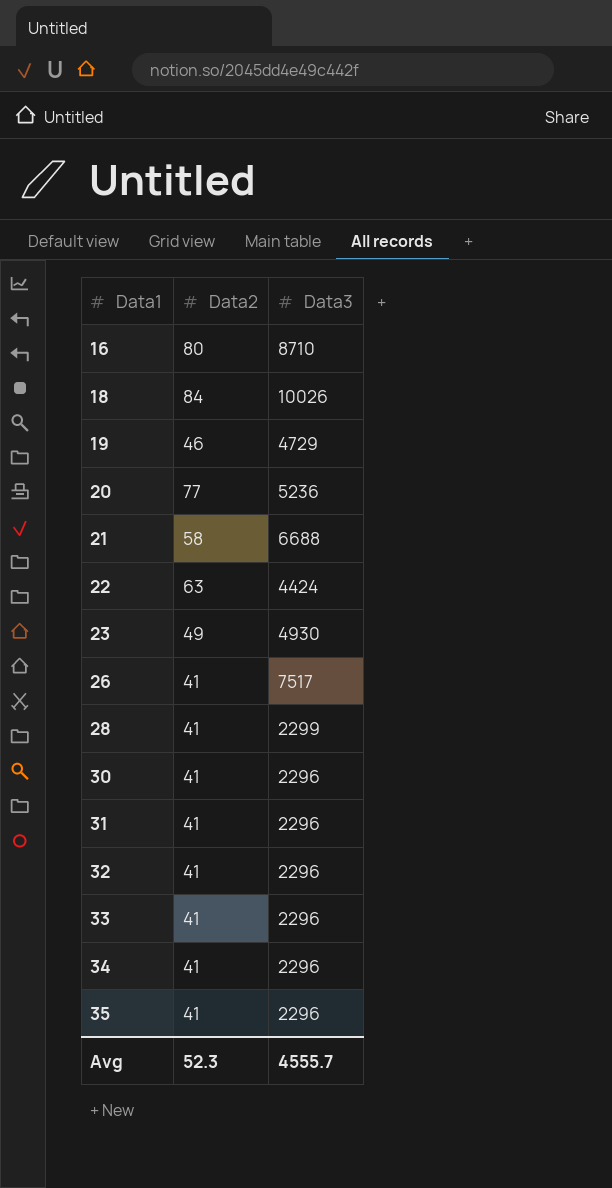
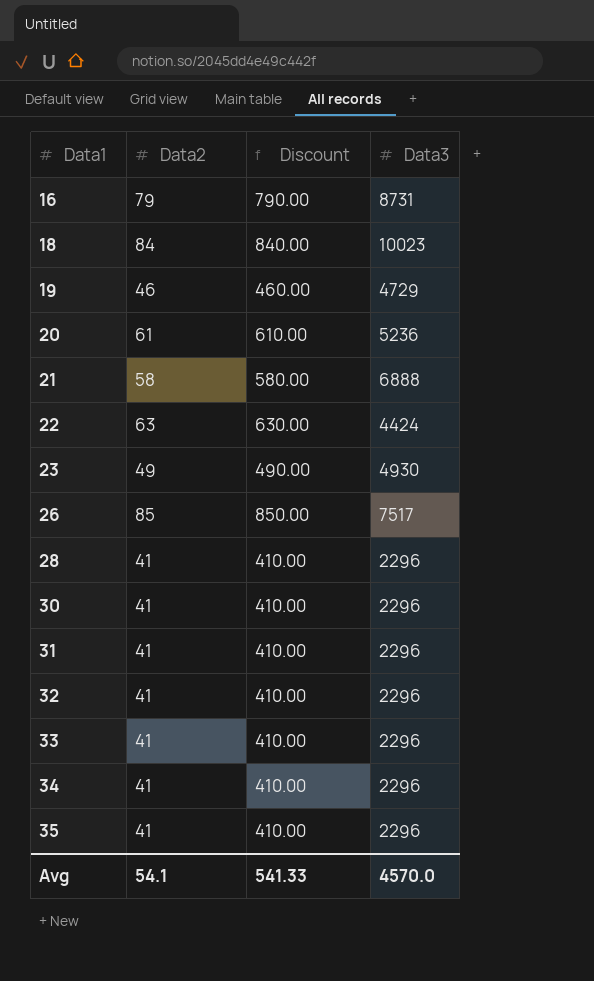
column Discount | formula: none -> [Data2] * 10
16 | Data2: 80 -> 79
16 | Data3: 8710 -> 8731
18 | Data3: 10026 -> 10023
20 | Data2: 77 -> 61
21 | Data3: 6688 -> 6888
26 | Data2: 41 -> 85
28 | Data3: 2299 -> 2296
Avg | Data2: 52.3 -> 54.1
Avg | Data3: 4555.7 -> 4570.0

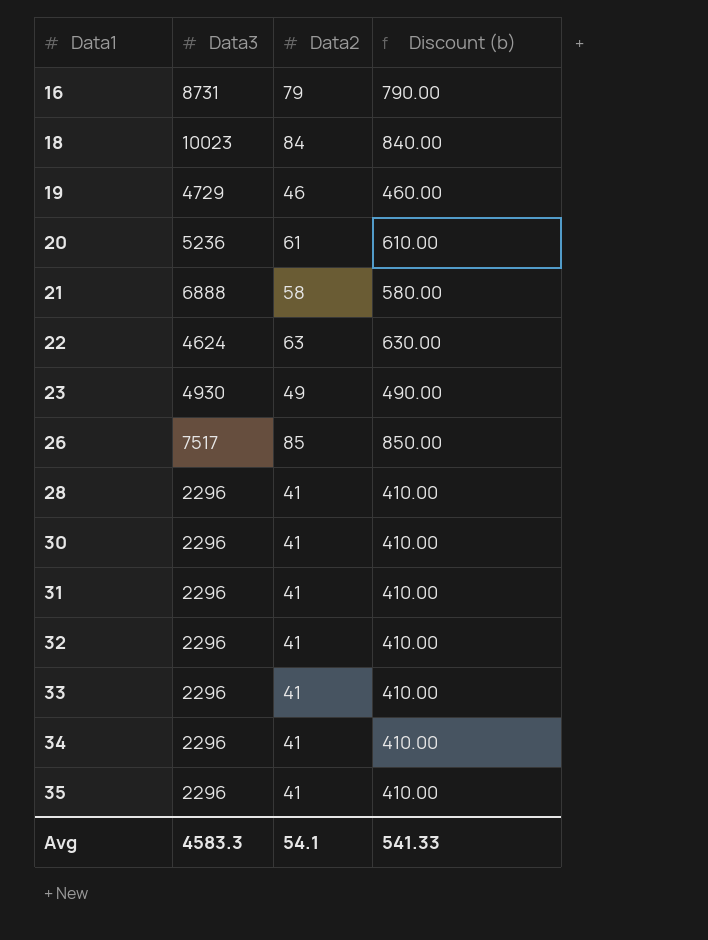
column Data3 | position: 4 -> 2
column name: Discount -> Discount (b)
22 | Data3: 4424 -> 4624
Avg | Data3: 4570.0 -> 4583.3

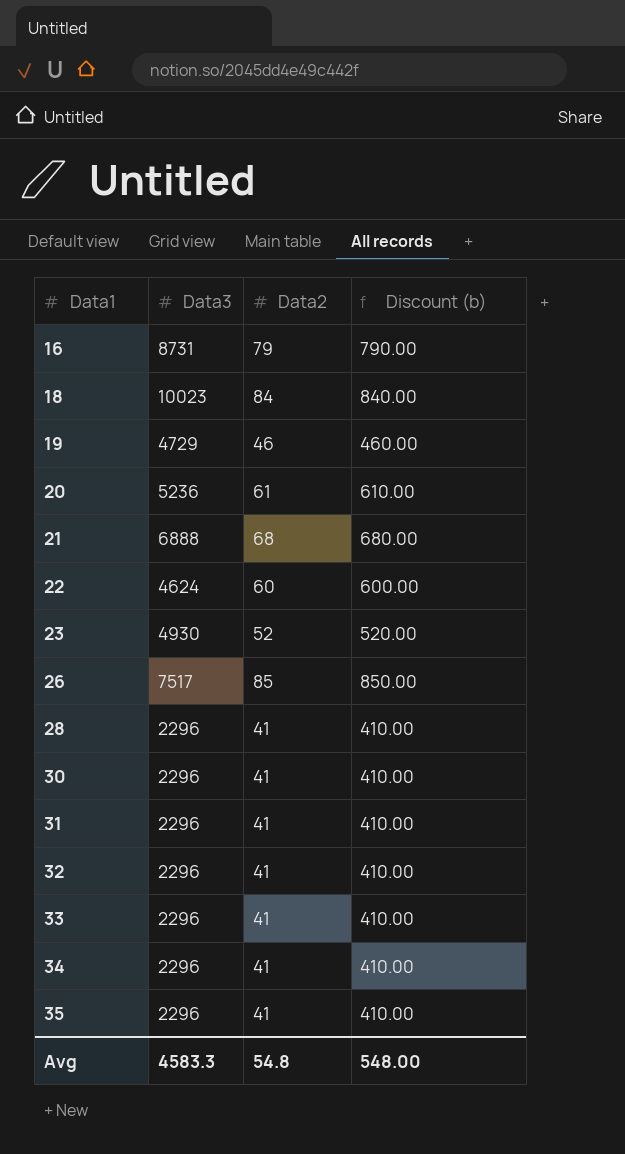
21 | Data2: 58 -> 68
21 | Discount (b): 580.00 -> 680.00
22 | Data2: 63 -> 60
22 | Discount (b): 630.00 -> 600.00
23 | Data2: 49 -> 52
23 | Discount (b): 490.00 -> 520.00
Avg | Data2: 54.1 -> 54.8
Avg | Discount (b): 541.33 -> 548.00

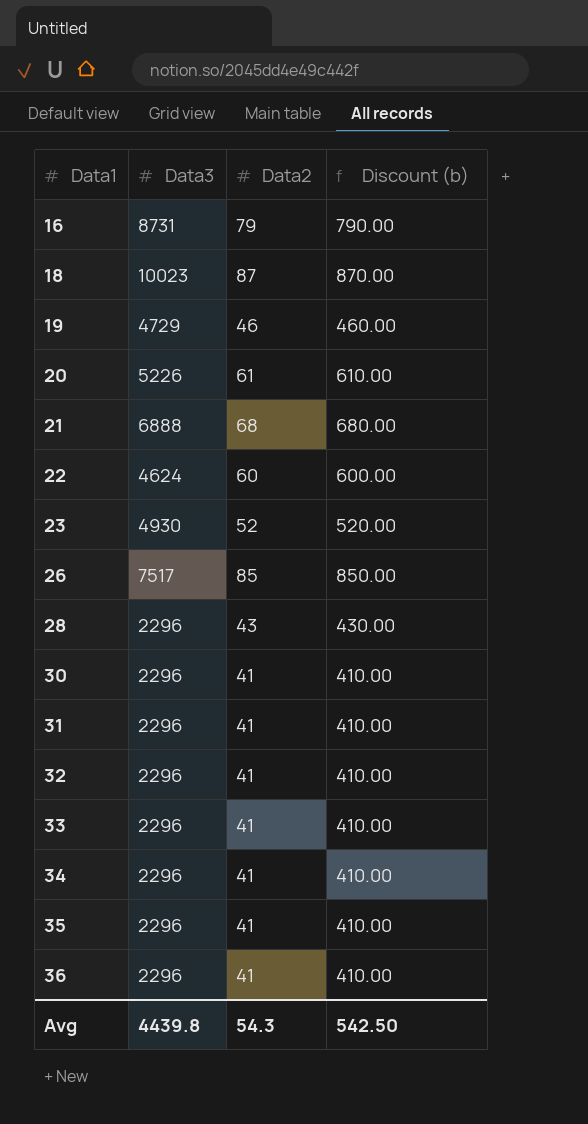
18 | Data2: 84 -> 87
18 | Discount (b): 840.00 -> 870.00
20 | Data3: 5236 -> 5226
28 | Data2: 41 -> 43
28 | Discount (b): 410.00 -> 430.00
row 36: none -> 2296 | 41 | 410.00
Avg | Data3: 4583.3 -> 4439.8
Avg | Data2: 54.8 -> 54.3
Avg | Discount (b): 548.00 -> 542.50

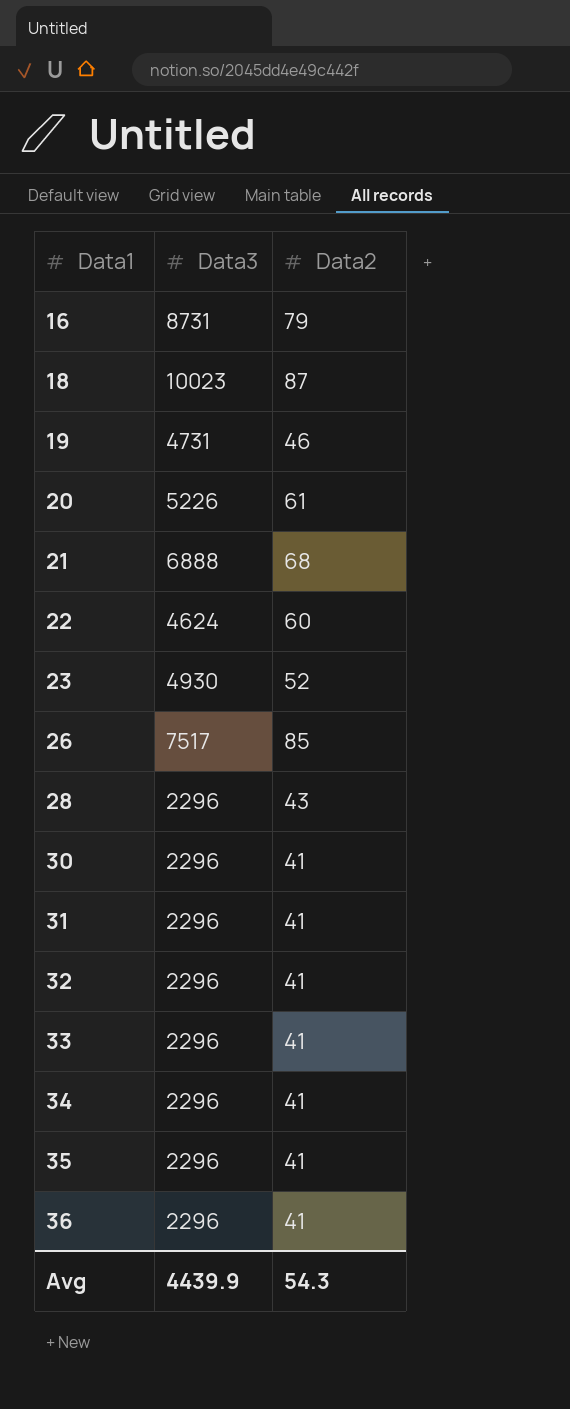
column Discount (b) | formula: [Data2] * 10 -> none
19 | Data3: 4729 -> 4731
Avg | Data3: 4439.8 -> 4439.9

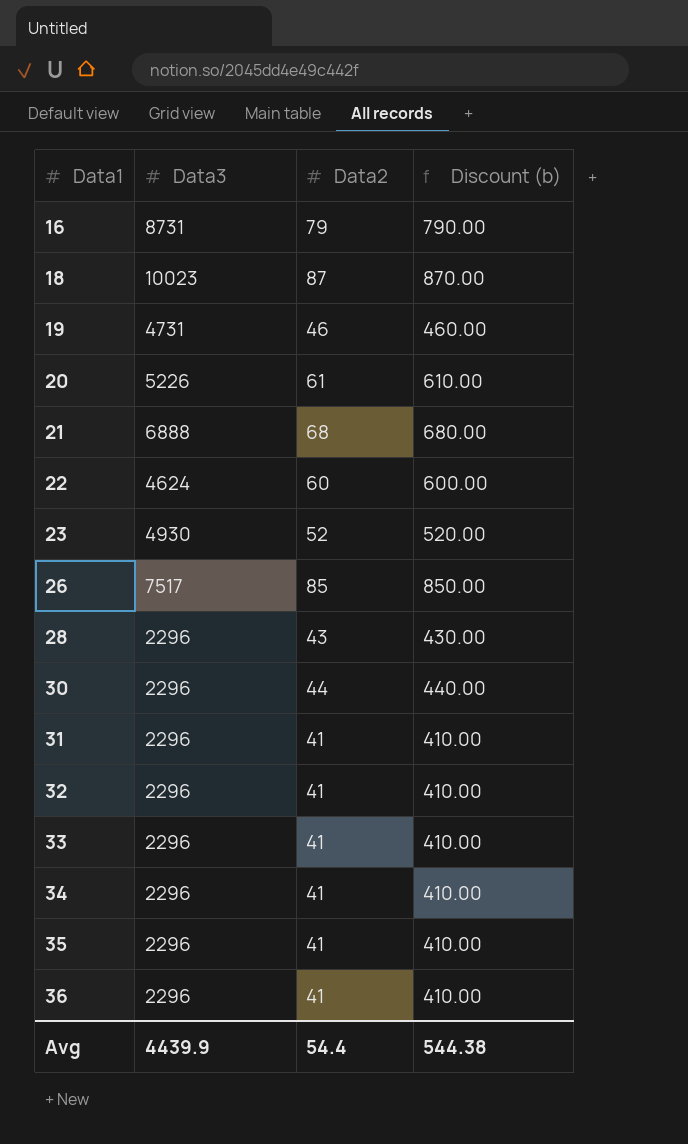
column Discount (b) | formula: none -> [Data2] * 10
30 | Data2: 41 -> 44
Avg | Data2: 54.3 -> 54.4

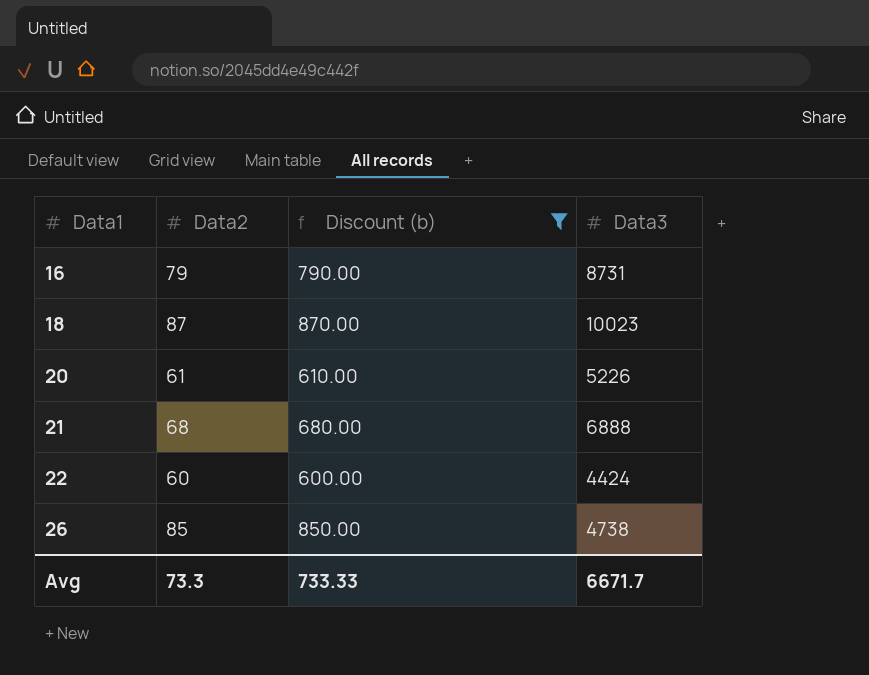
filter: none -> Discount (b) >= 600.00
column Data3 | position: 2 -> 4
22 | Data3: 4624 -> 4424
26 | Data3: 7517 -> 4738
Avg | Data2: 54.4 -> 73.3
Avg | Discount (b): 544.38 -> 733.33
Avg | Data3: 4439.9 -> 6671.7

